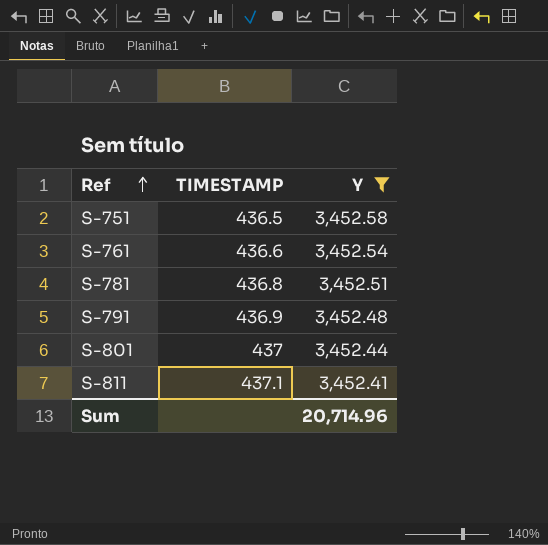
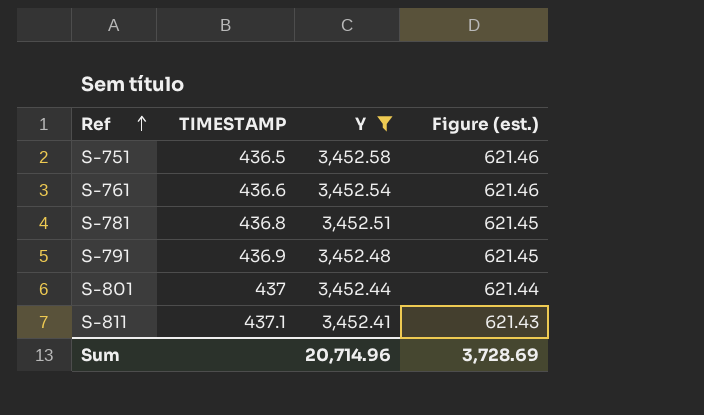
column Figure (est.) | formula: none -> [Y] * 0.18

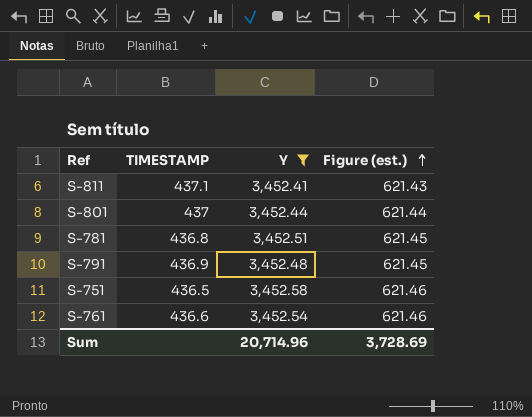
row order: Ref ascending -> Figure (est.) ascending

